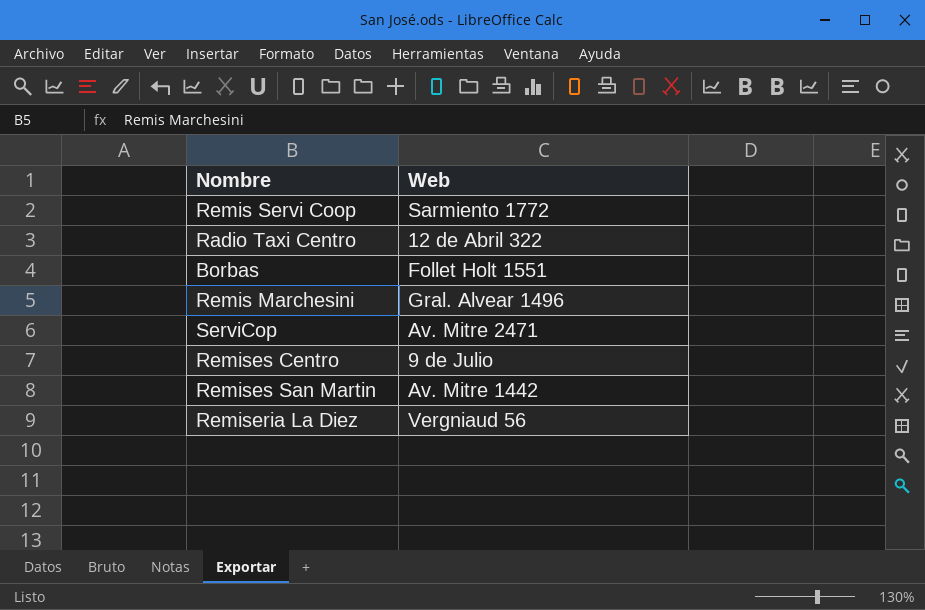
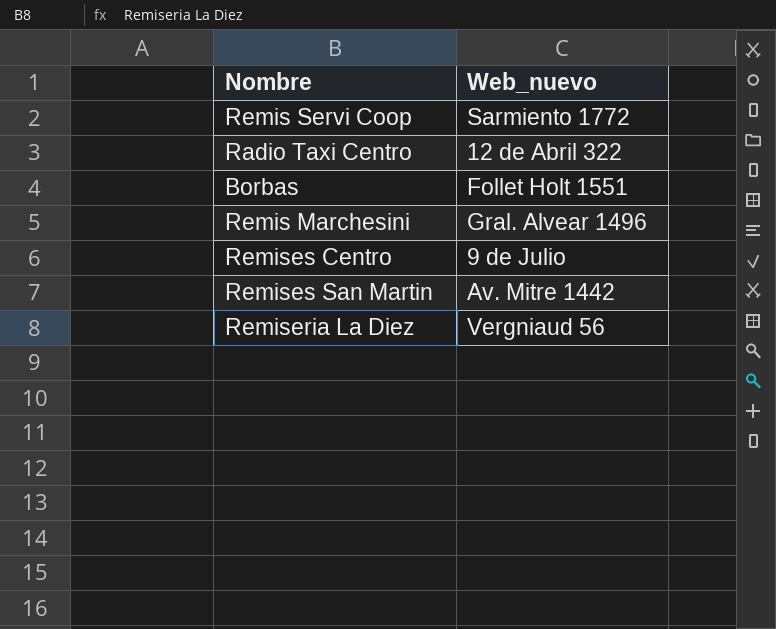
column name: Web -> Web_nuevo
row ServiCop: Av. Mitre 2471 -> none

